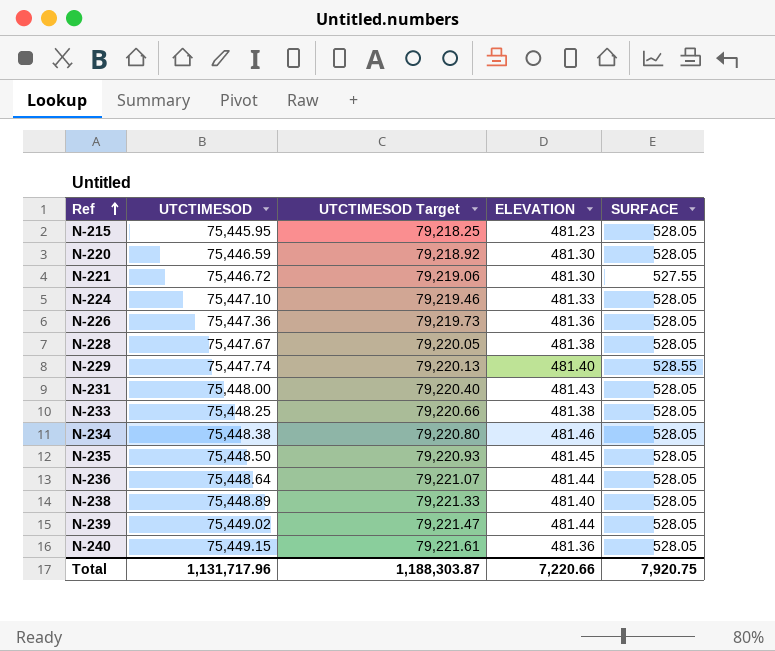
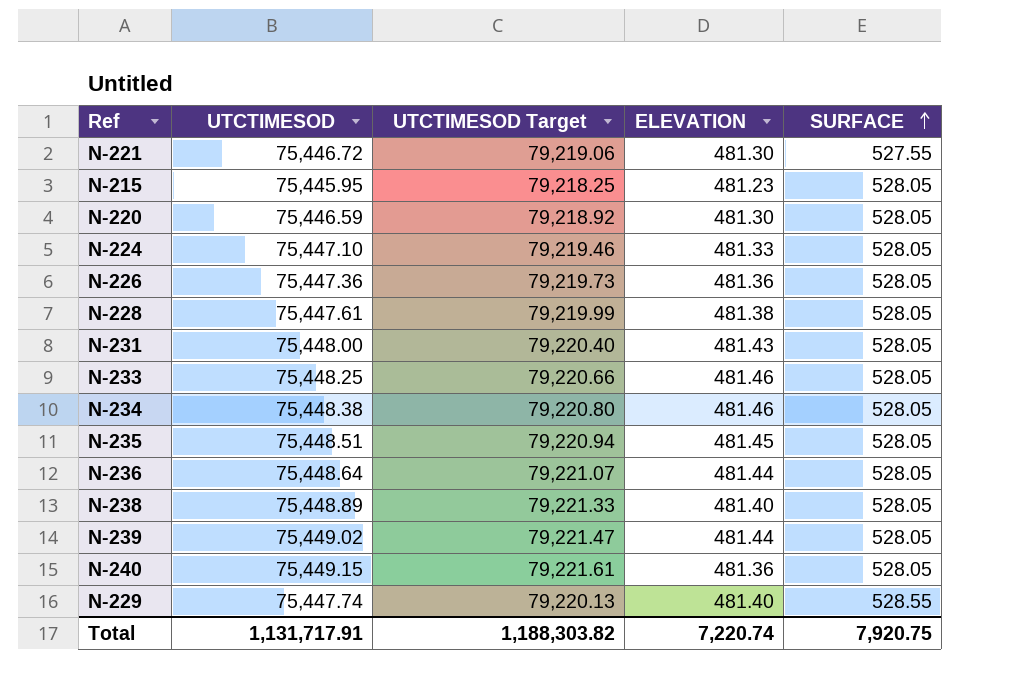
row order: Ref ascending -> SURFACE ascending
N-228 | UTCTIMESOD: 75,447.67 -> 75,447.61
N-228 | UTCTIMESOD Target: 79,220.05 -> 79,219.99
N-233 | ELEVATION: 481.38 -> 481.46
N-235 | UTCTIMESOD: 75,448.50 -> 75,448.51
N-235 | UTCTIMESOD Target: 79,220.93 -> 79,220.94
Total | UTCTIMESOD: 1,131,717.96 -> 1,131,717.91
Total | UTCTIMESOD Target: 1,188,303.87 -> 1,188,303.82
Total | ELEVATION: 7,220.66 -> 7,220.74

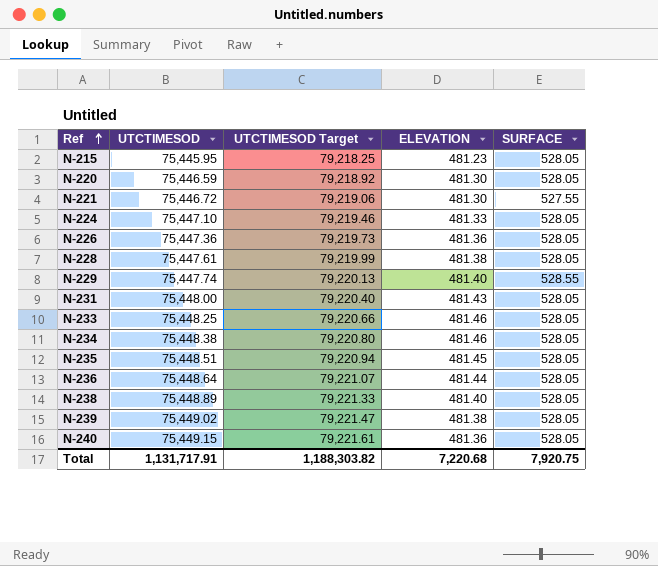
row order: SURFACE ascending -> Ref ascending
N-239 | ELEVATION: 481.44 -> 481.38
Total | ELEVATION: 7,220.74 -> 7,220.68

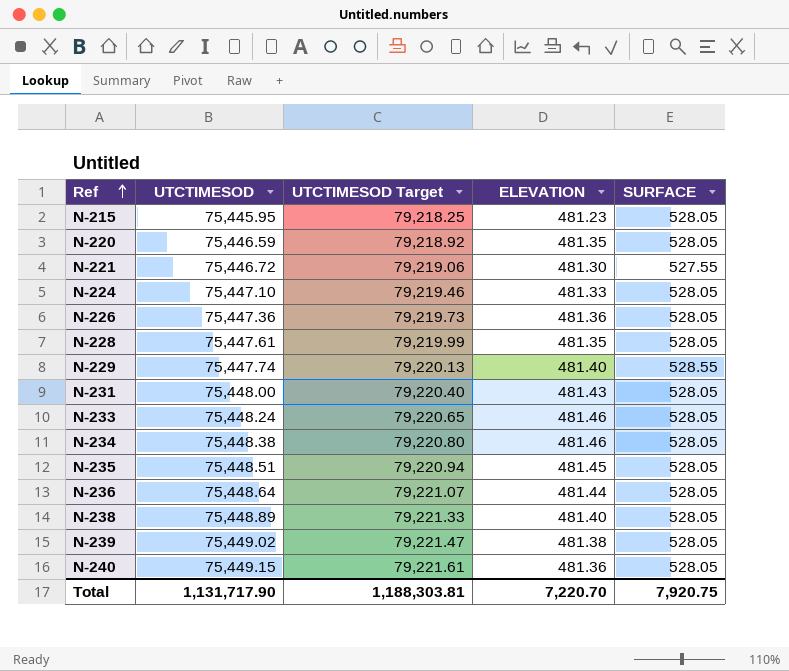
N-220 | ELEVATION: 481.30 -> 481.35
N-228 | ELEVATION: 481.38 -> 481.35
N-233 | UTCTIMESOD: 75,448.25 -> 75,448.24
N-233 | UTCTIMESOD Target: 79,220.66 -> 79,220.65
Total | UTCTIMESOD: 1,131,717.91 -> 1,131,717.90
Total | UTCTIMESOD Target: 1,188,303.82 -> 1,188,303.81
Total | ELEVATION: 7,220.68 -> 7,220.70

